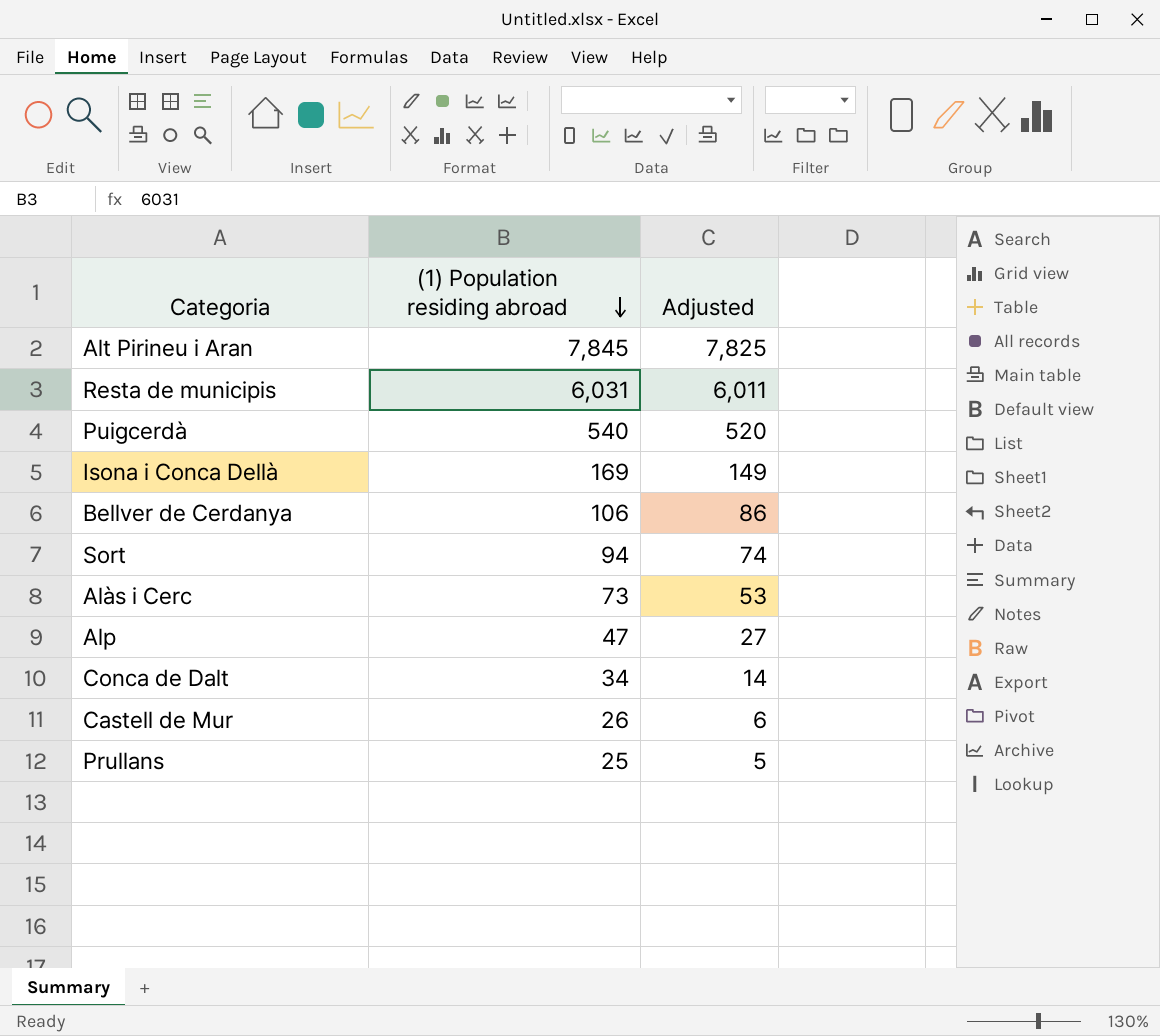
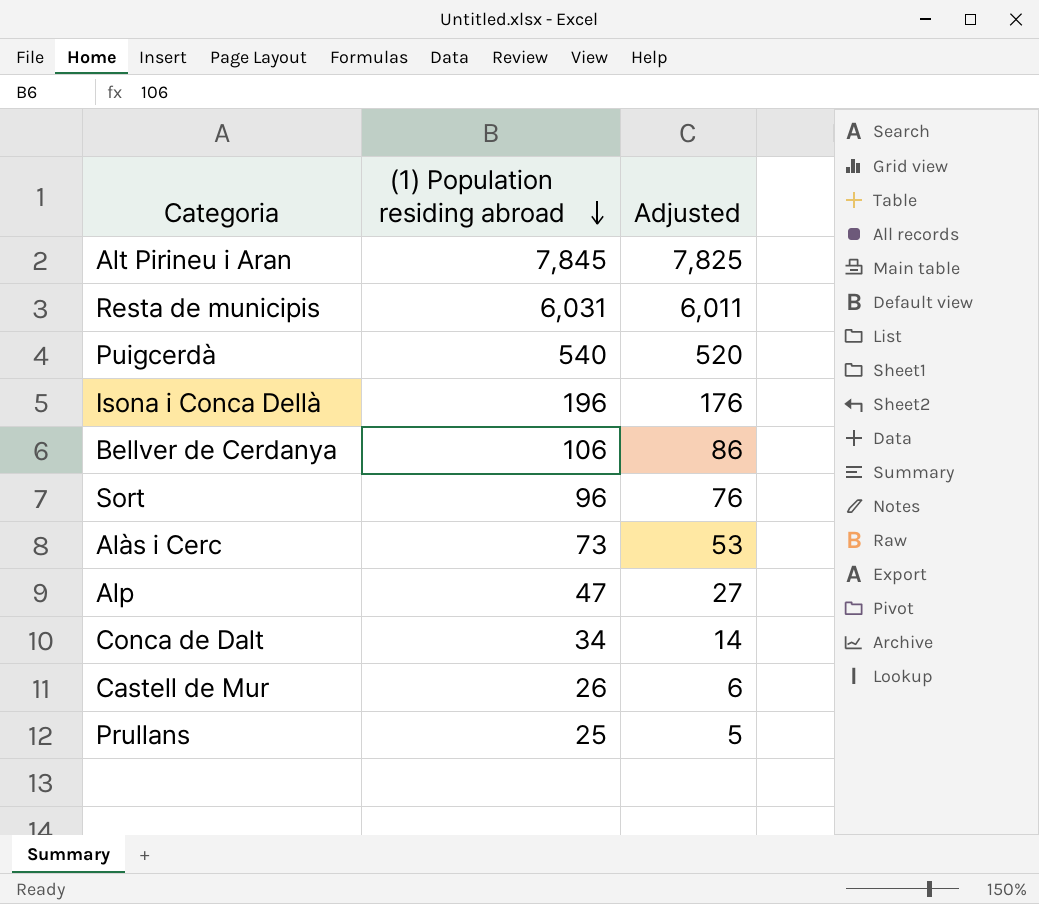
Isona i Conca Dellà | (1) Population residing abroad: 169 -> 196
Isona i Conca Dellà | Adjusted: 149 -> 176
Sort | (1) Population residing abroad: 94 -> 96
Sort | Adjusted: 74 -> 76

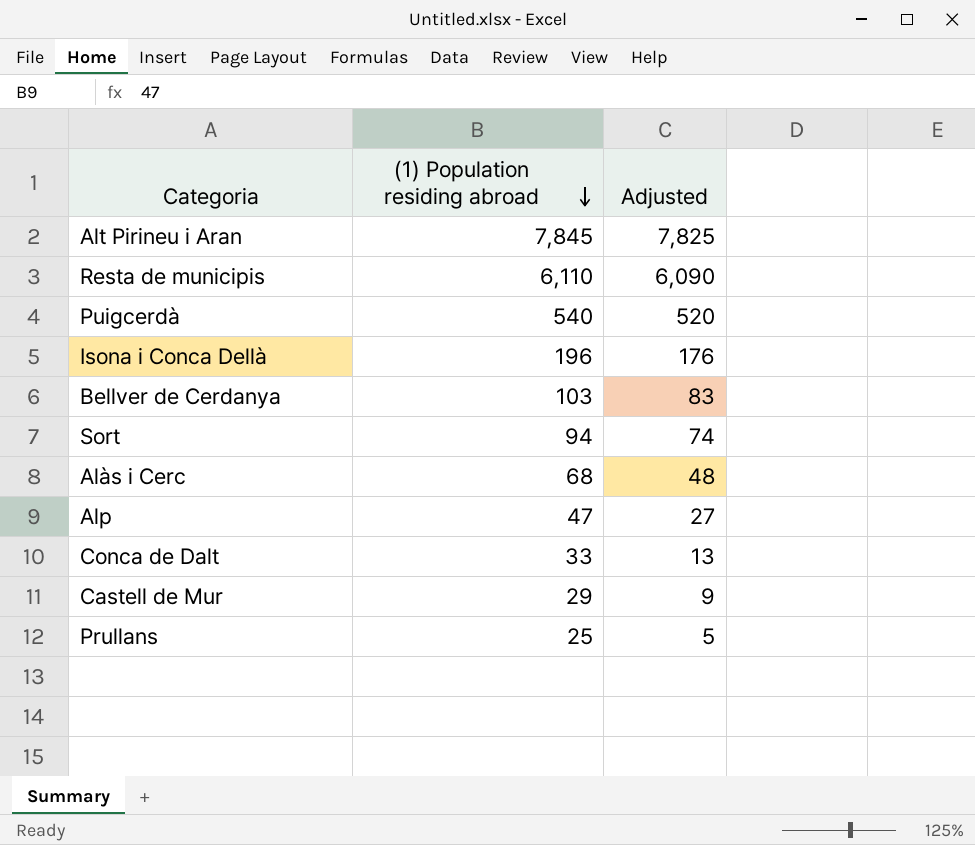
Resta de municipis | (1) Population residing abroad: 6,031 -> 6,110
Resta de municipis | Adjusted: 6,011 -> 6,090
Bellver de Cerdanya | (1) Population residing abroad: 106 -> 103
Bellver de Cerdanya | Adjusted: 86 -> 83
Sort | (1) Population residing abroad: 96 -> 94
Sort | Adjusted: 76 -> 74
Alàs i Cerc | (1) Population residing abroad: 73 -> 68
Alàs i Cerc | Adjusted: 53 -> 48
Conca de Dalt | (1) Population residing abroad: 34 -> 33
Conca de Dalt | Adjusted: 14 -> 13
Castell de Mur | (1) Population residing abroad: 26 -> 29
Castell de Mur | Adjusted: 6 -> 9

